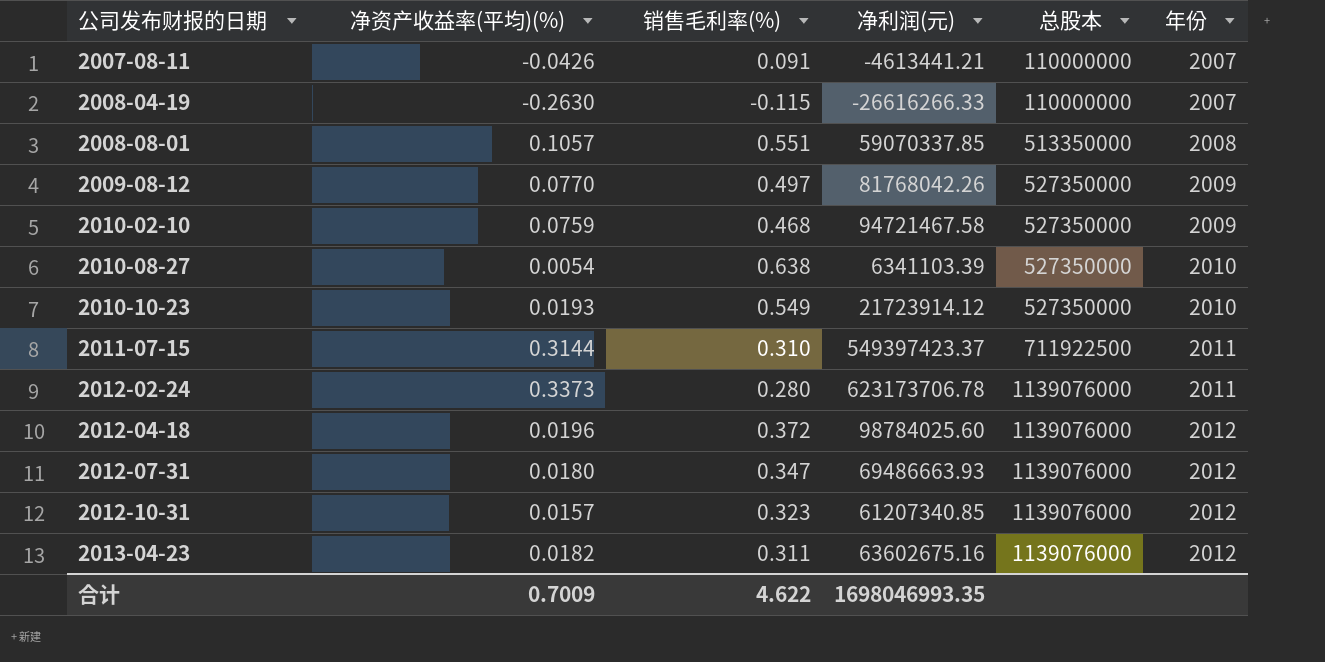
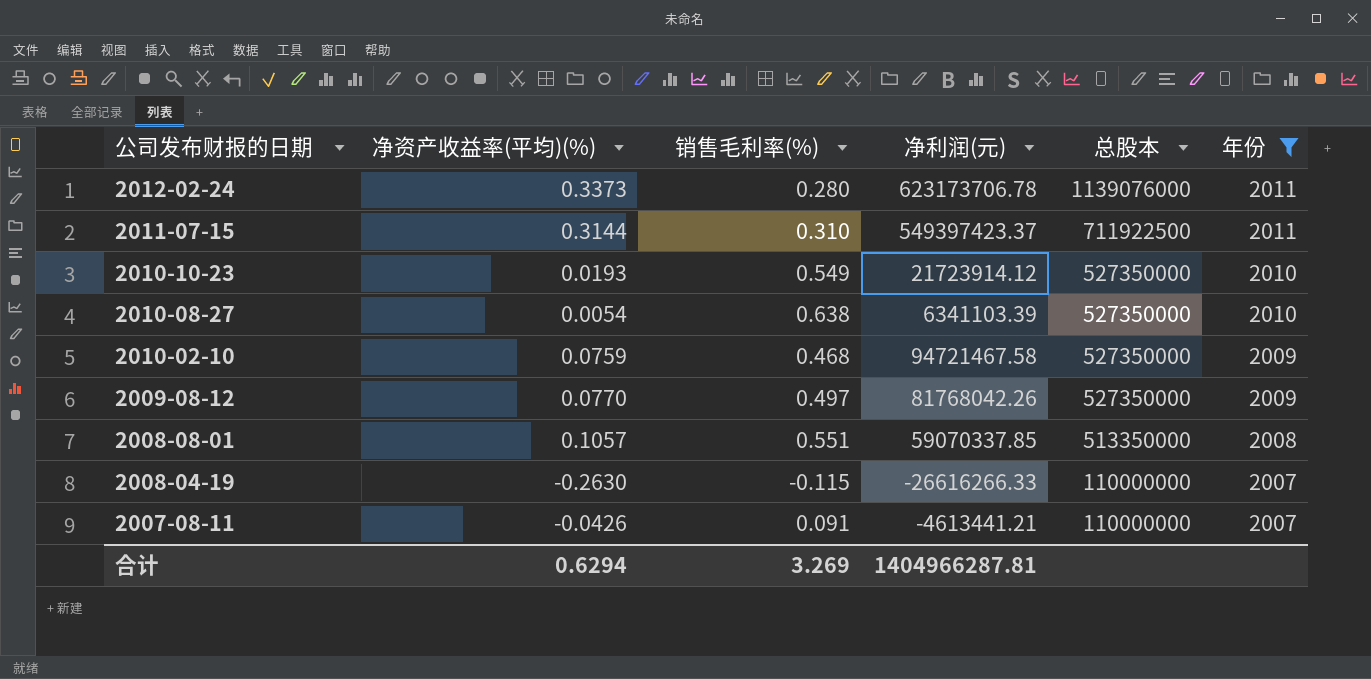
filter: none -> 年份 != 2012
row order: 公司发布财报的日期 ascending -> 公司发布财报的日期 descending
合计 | 净资产收益率(平均)(%): 0.7009 -> 0.6294
合计 | 销售毛利率(%): 4.622 -> 3.269
合计 | 净利润(元): 1698046993.35 -> 1404966287.81

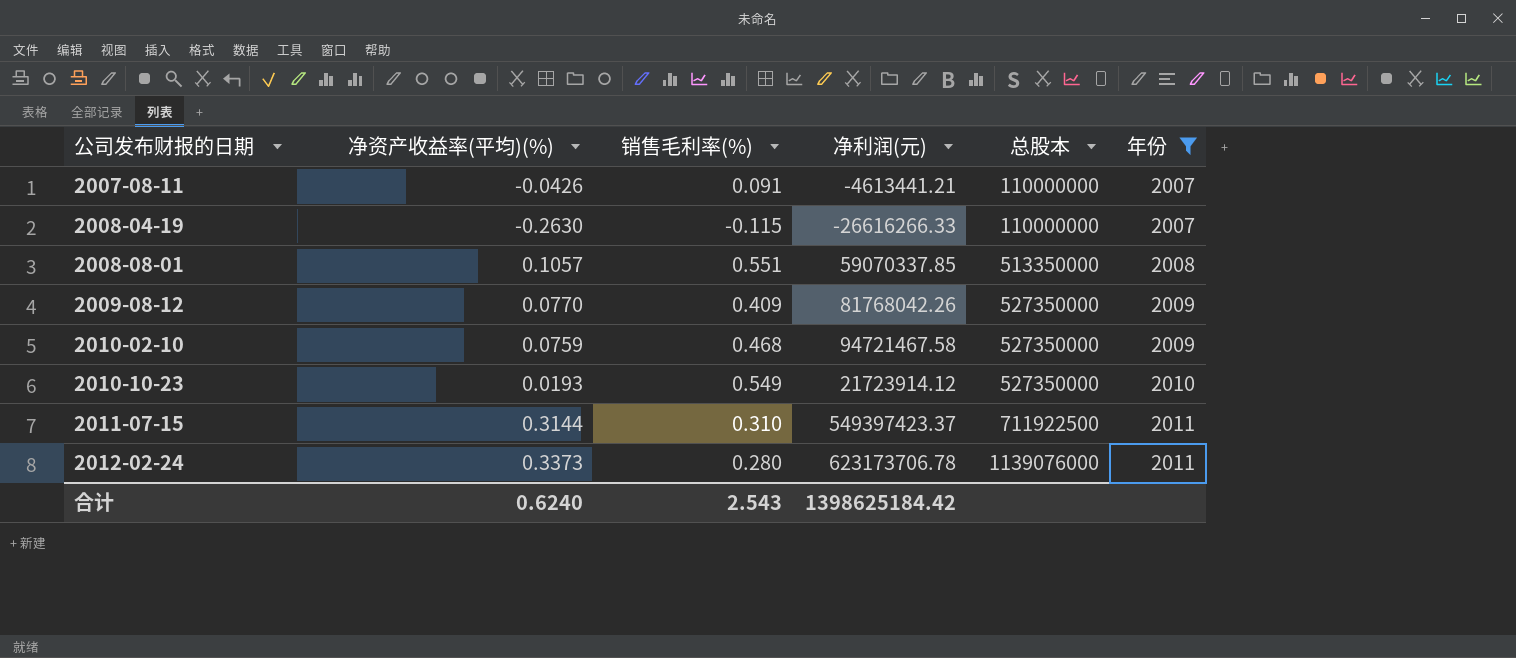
row order: 公司发布财报的日期 descending -> 公司发布财报的日期 ascending
row 2010-08-27: 0.0054 | 0.638 | 6341103.39 | 527350000 | 2010 -> none
2009-08-12 | 销售毛利率(%): 0.497 -> 0.409
合计 | 净资产收益率(平均)(%): 0.6294 -> 0.6240
合计 | 销售毛利率(%): 3.269 -> 2.543
合计 | 净利润(元): 1404966287.81 -> 1398625184.42

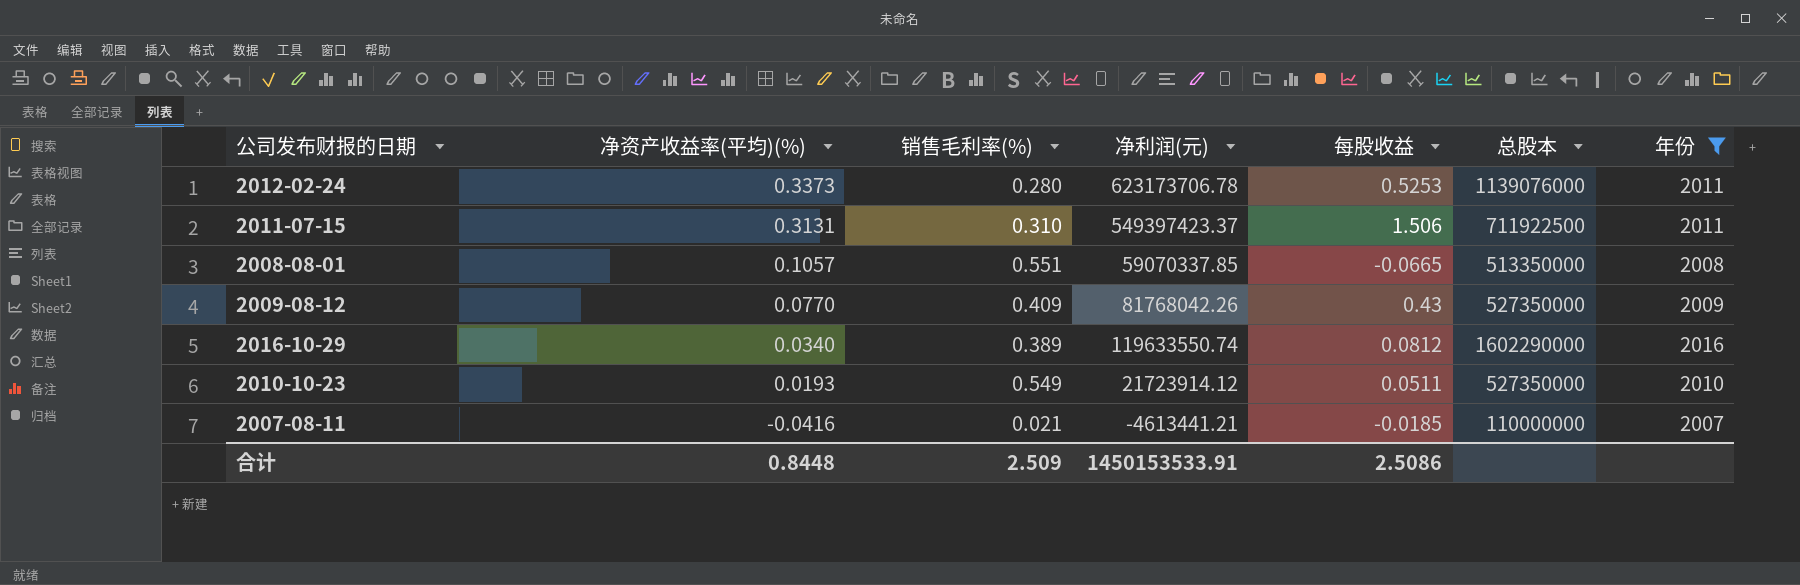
row order: 公司发布财报的日期 ascending -> 净资产收益率(平均)(%) descending
column 每股收益 | position: none -> 5
row 2008-04-19: -0.2630 | -0.115 | -26616266.33 | 110000000 | 2007 -> none
row 2010-02-10: 0.0759 | 0.468 | 94721467.58 | 527350000 | 2009 -> none
2011-07-15 | 净资产收益率(平均)(%): 0.3144 -> 0.3131
row 2016-10-29: none -> 0.0340 | 0.389 | 119633550.74 | 0.0812 | 1602290000 | 2016
2007-08-11 | 净资产收益率(平均)(%): -0.0426 -> -0.0416
2007-08-11 | 销售毛利率(%): 0.091 -> 0.021
合计 | 净资产收益率(平均)(%): 0.6240 -> 0.8448
合计 | 销售毛利率(%): 2.543 -> 2.509
合计 | 净利润(元): 1398625184.42 -> 1450153533.91

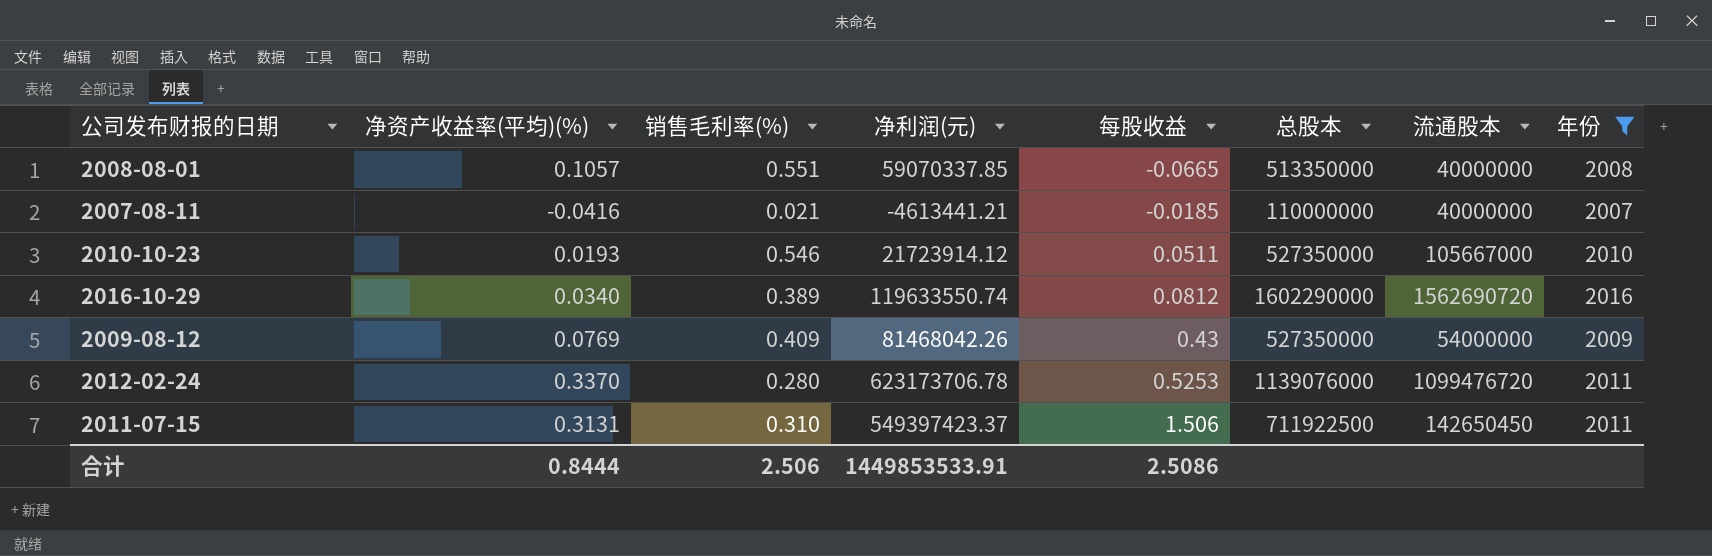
row order: 净资产收益率(平均)(%) descending -> 每股收益 ascending
column 流通股本 | position: none -> 7
2010-10-23 | 销售毛利率(%): 0.549 -> 0.546
2009-08-12 | 净资产收益率(平均)(%): 0.0770 -> 0.0769
2009-08-12 | 净利润(元): 81768042.26 -> 81468042.26
2012-02-24 | 净资产收益率(平均)(%): 0.3373 -> 0.3370
合计 | 净资产收益率(平均)(%): 0.8448 -> 0.8444
合计 | 销售毛利率(%): 2.509 -> 2.506
合计 | 净利润(元): 1450153533.91 -> 1449853533.91

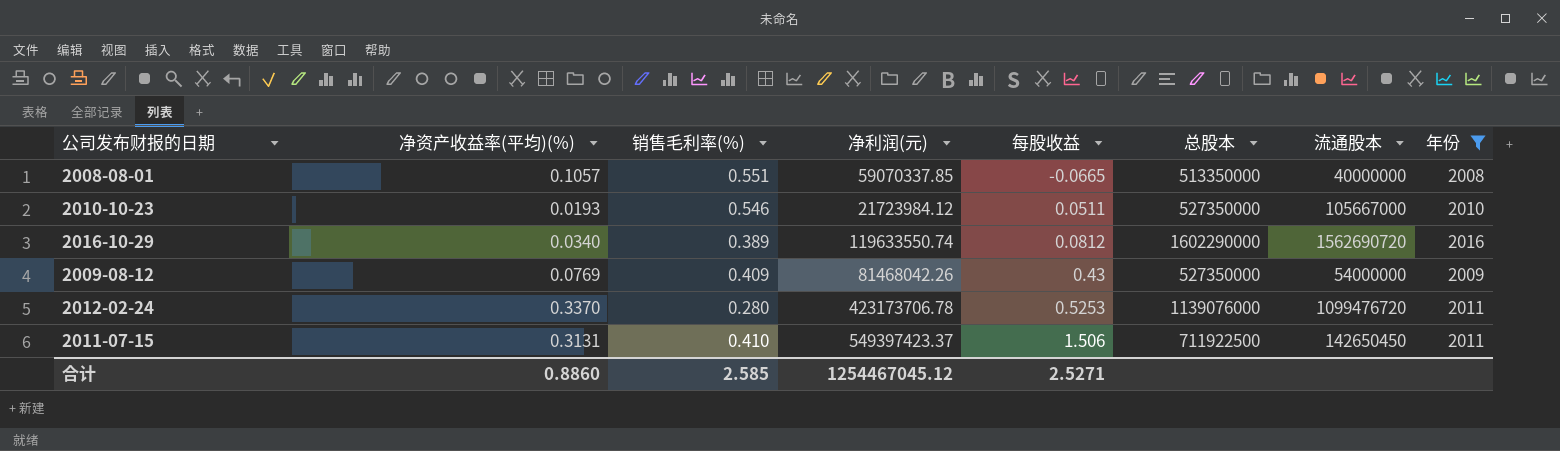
row 2007-08-11: -0.0416 | 0.021 | -4613441.21 | -0.0185 | 110000000 | 40000000 | 2007 -> none
2010-10-23 | 净利润(元): 21723914.12 -> 21723984.12
2012-02-24 | 净利润(元): 623173706.78 -> 423173706.78
2011-07-15 | 销售毛利率(%): 0.310 -> 0.410
合计 | 净资产收益率(平均)(%): 0.8444 -> 0.8860
合计 | 销售毛利率(%): 2.506 -> 2.585
合计 | 净利润(元): 1449853533.91 -> 1254467045.12
合计 | 每股收益: 2.5086 -> 2.5271

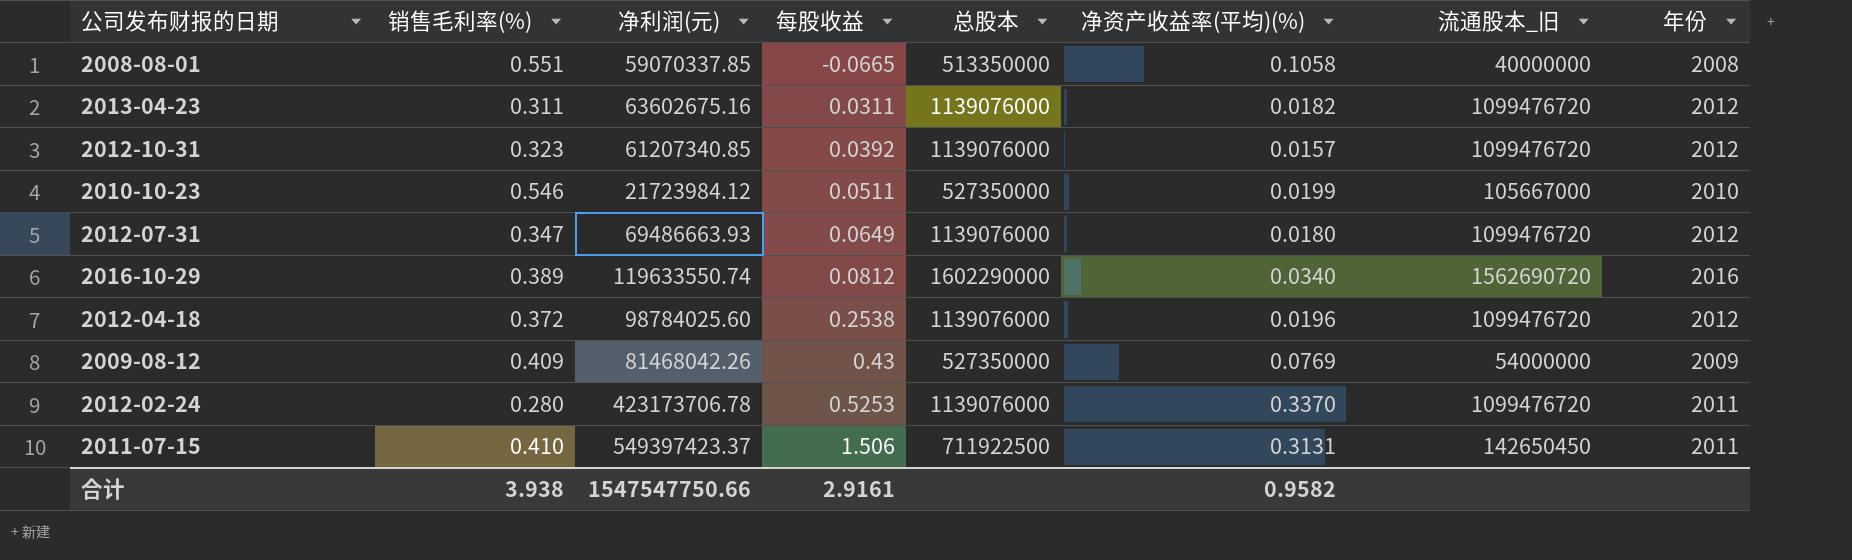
filter: 年份 != 2012 -> none
column 净资产收益率(平均)(%) | position: 2 -> 6
column name: 流通股本 -> 流通股本_旧
2008-08-01 | 净资产收益率(平均)(%): 0.1057 -> 0.1058
2010-10-23 | 净资产收益率(平均)(%): 0.0193 -> 0.0199
合计 | 销售毛利率(%): 2.585 -> 3.938
合计 | 净利润(元): 1254467045.12 -> 1547547750.66
合计 | 每股收益: 2.5271 -> 2.9161
合计 | 净资产收益率(平均)(%): 0.8860 -> 0.9582

